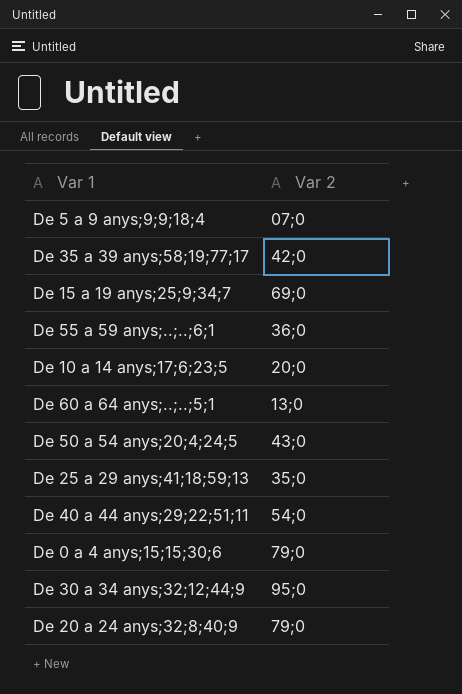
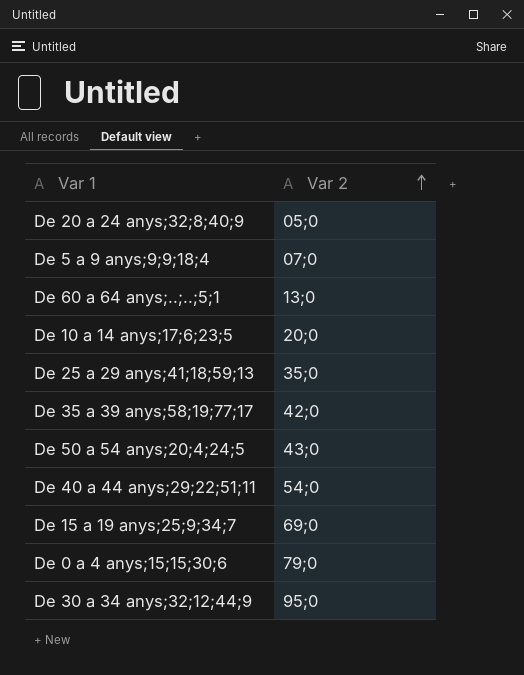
row order: none -> Var 2 ascending
row De 55 a 59 anys;..;..;6;1: 36;0 -> none
De 20 a 24 anys;32;8;40;9 | Var 2: 79;0 -> 05;0

